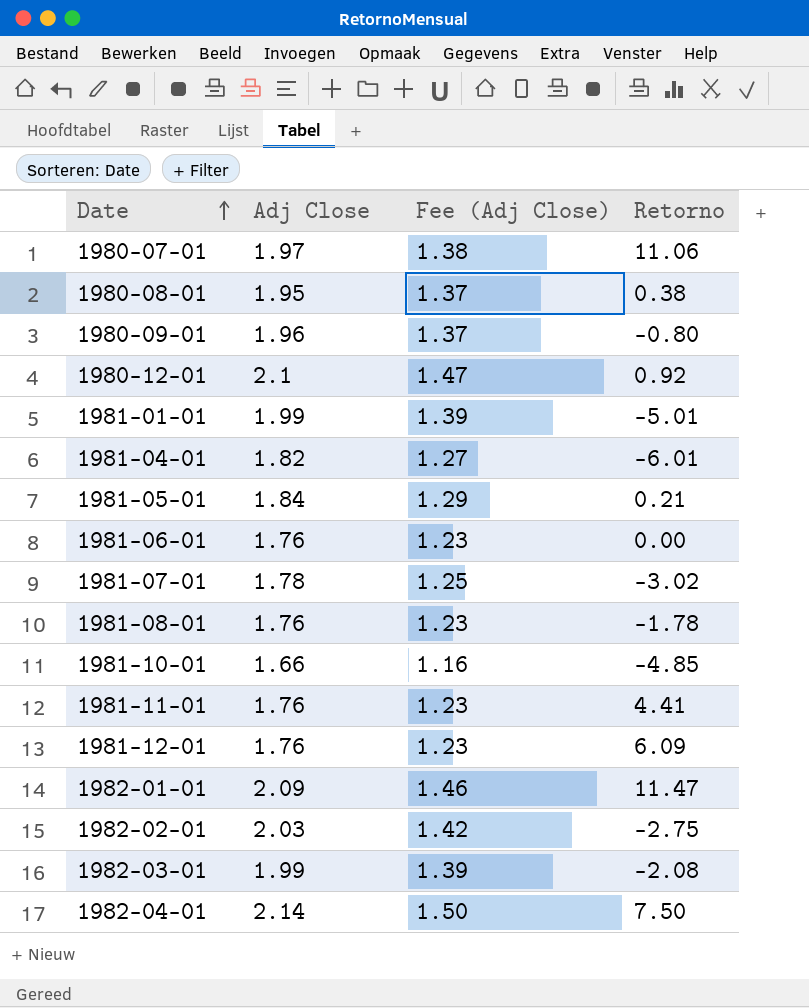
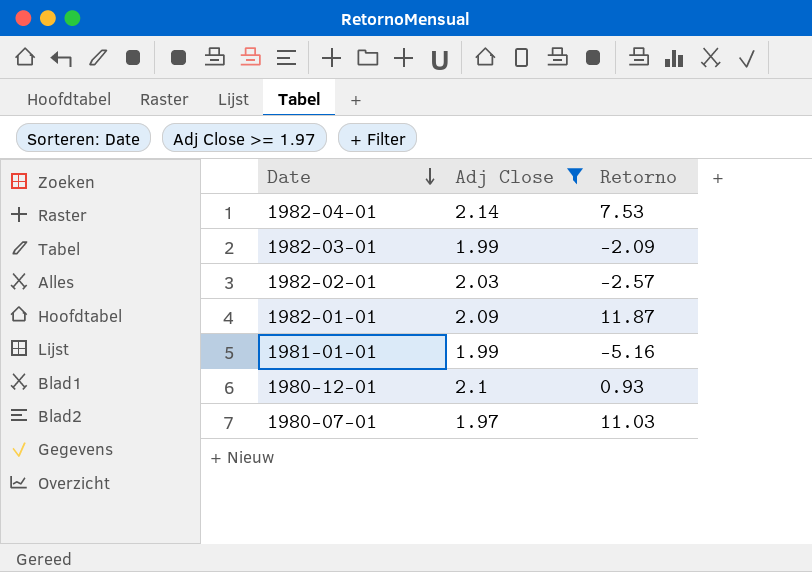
filter: none -> Adj Close >= 1.97
row order: Date ascending -> Date descending
column Fee (Adj Close) | formula: [Adj Close] * 0.7 -> none
1982-04-01 | Retorno: 7.50 -> 7.53
1982-03-01 | Retorno: -2.08 -> -2.09
1982-02-01 | Retorno: -2.75 -> -2.57
1982-01-01 | Retorno: 11.47 -> 11.87
1981-01-01 | Retorno: -5.01 -> -5.16
1980-12-01 | Retorno: 0.92 -> 0.93
1980-07-01 | Retorno: 11.06 -> 11.03

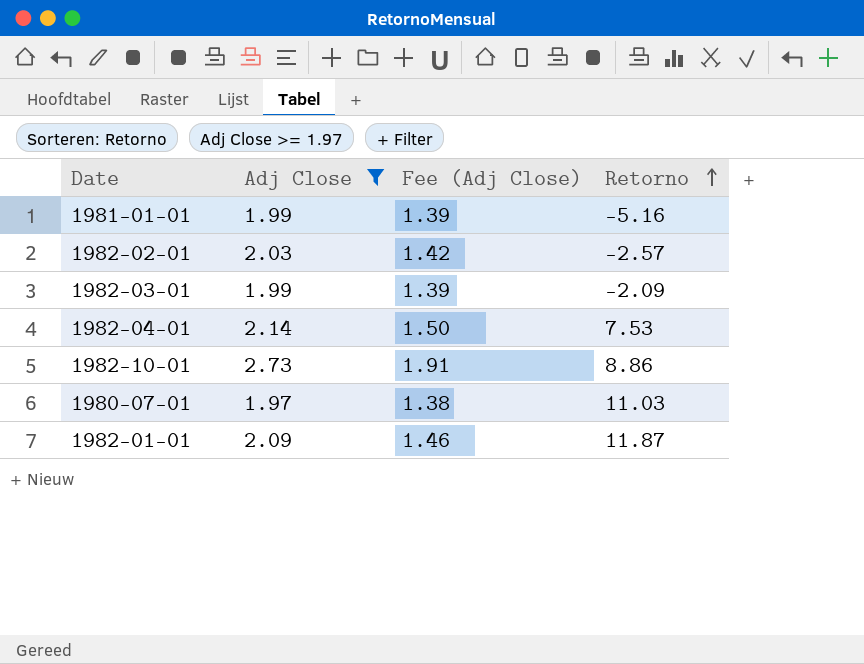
row order: Date descending -> Retorno ascending
column Fee (Adj Close) | formula: none -> [Adj Close] * 0.7
row 1980-12-01: 2.1 | 0.93 -> none
row 1982-10-01: none -> 2.73 | 1.91 | 8.86

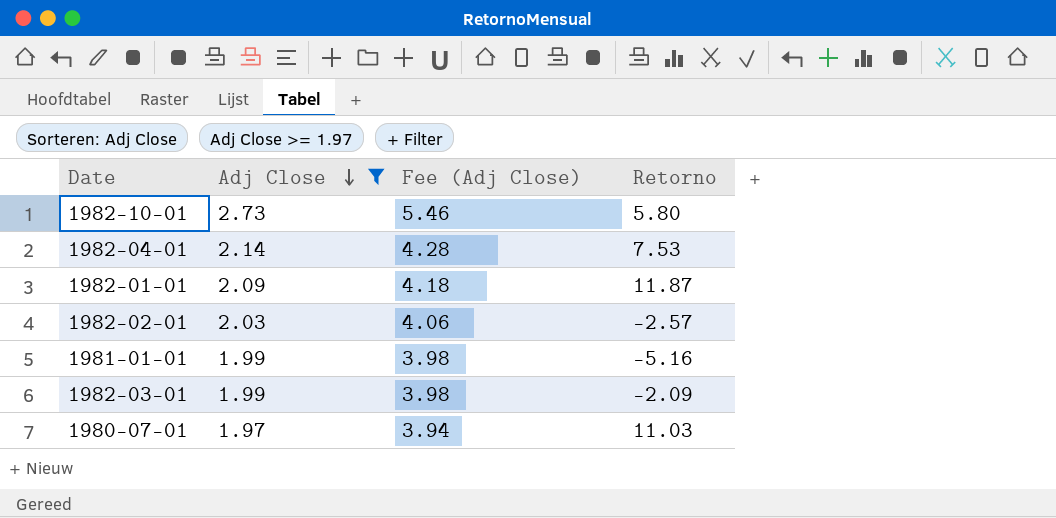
row order: Retorno ascending -> Adj Close descending
column Fee (Adj Close) | formula: [Adj Close] * 0.7 -> [Adj Close] * 2
1982-10-01 | Retorno: 8.86 -> 5.80

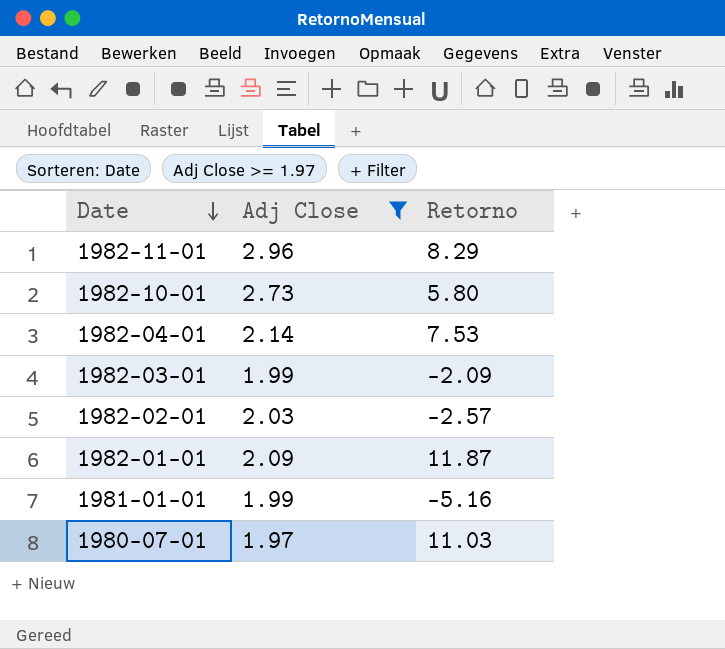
row order: Adj Close descending -> Date descending
column Fee (Adj Close) | formula: [Adj Close] * 2 -> none
row 1982-11-01: none -> 2.96 | 8.29

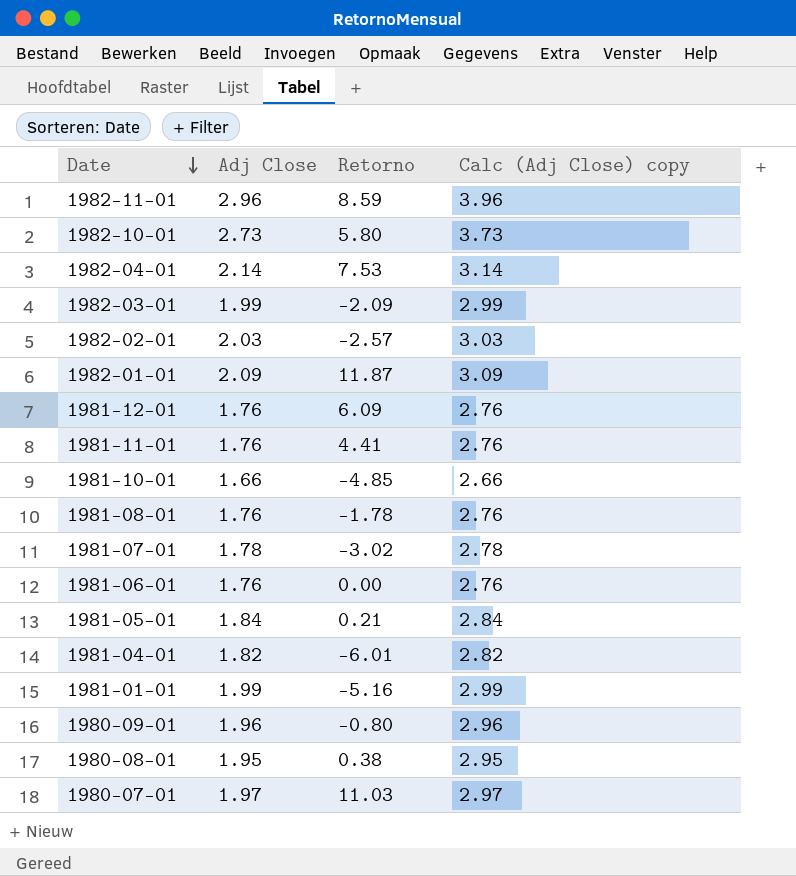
filter: Adj Close >= 1.97 -> none
column Calc (Adj Close) copy | formula: none -> [Adj Close] + 1
1982-11-01 | Retorno: 8.29 -> 8.59

